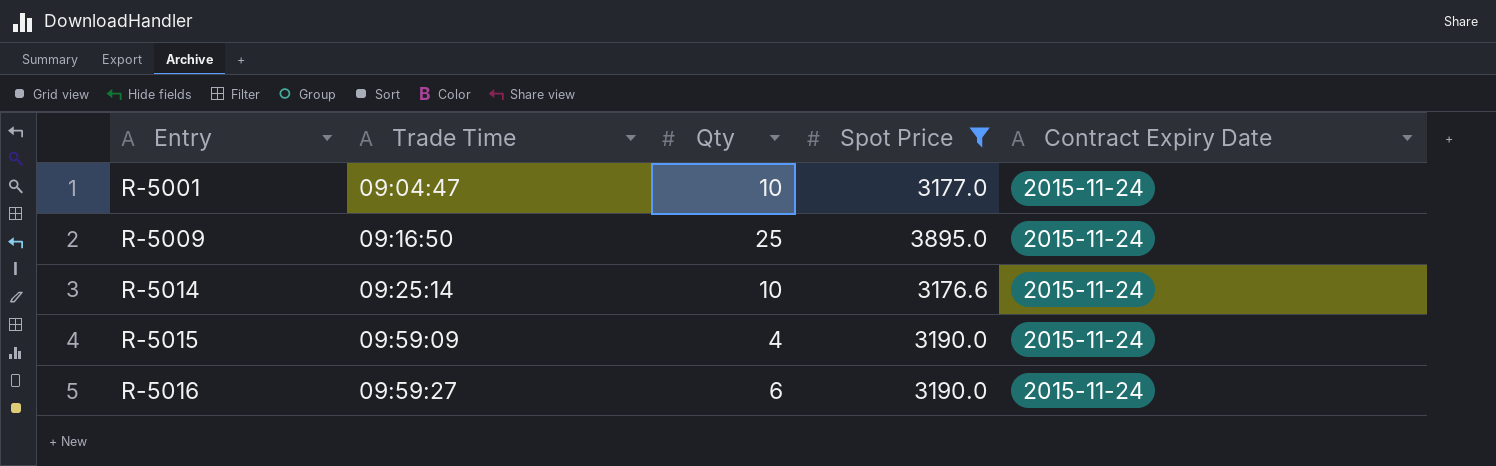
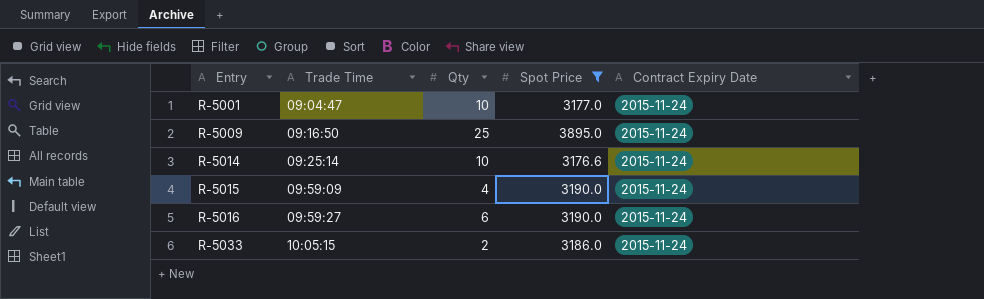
row R-5033: none -> 10:05:15 | 2 | 3186.0 | 2015-11-24

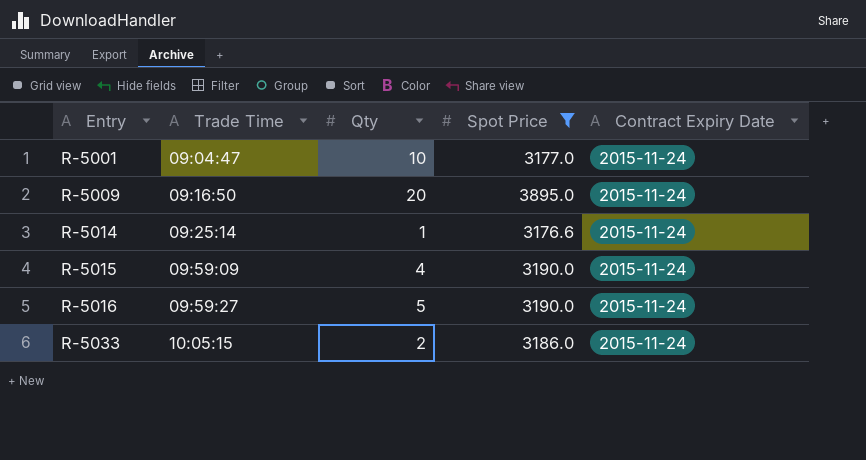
R-5009 | Qty: 25 -> 20
R-5014 | Qty: 10 -> 1
R-5016 | Qty: 6 -> 5

